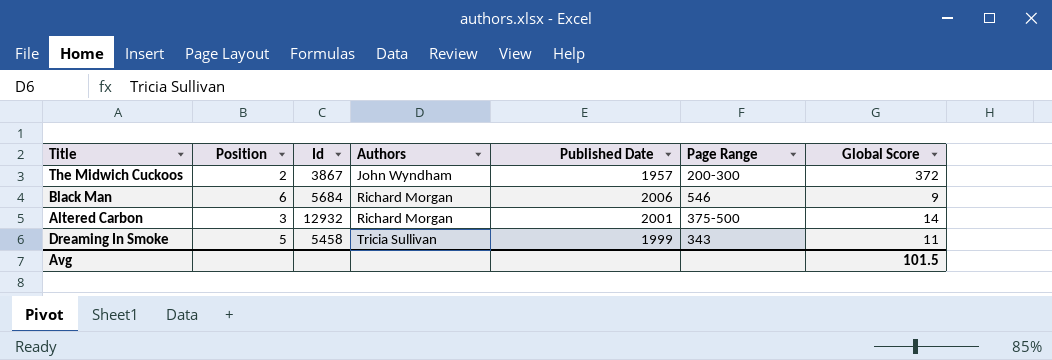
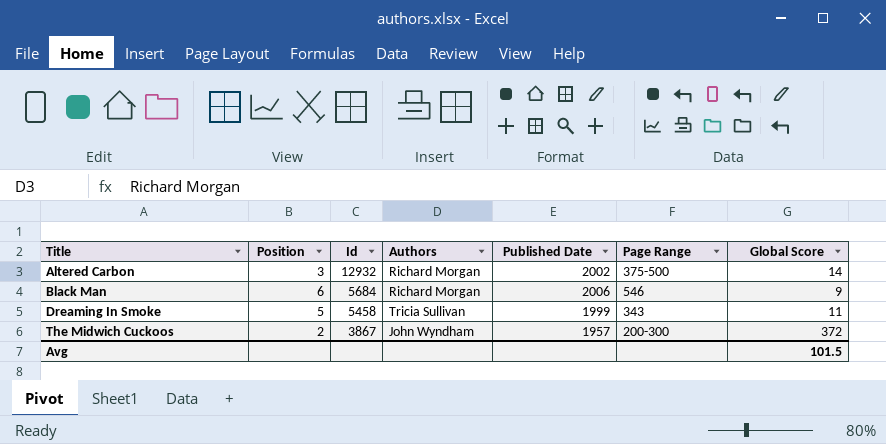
row order: Authors ascending -> Title ascending
Altered Carbon | Published Date: 2001 -> 2002

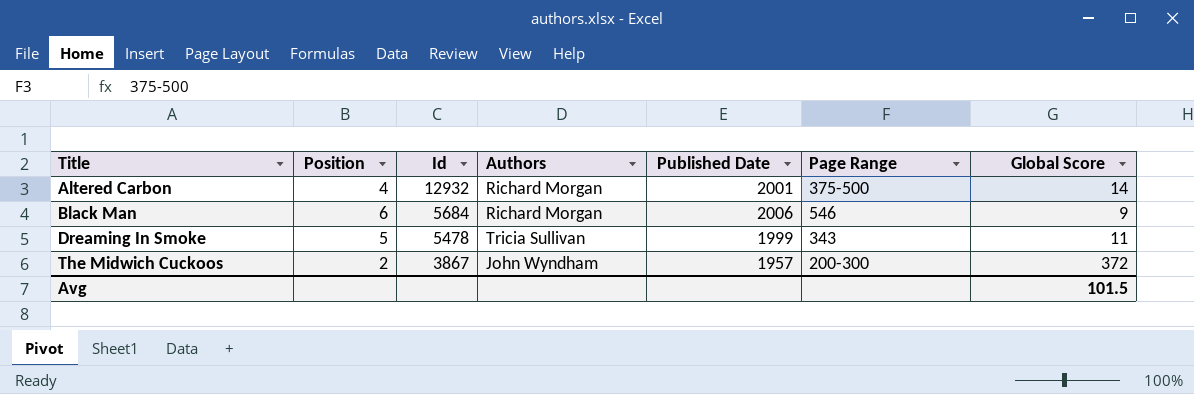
Altered Carbon | Position: 3 -> 4
Altered Carbon | Published Date: 2002 -> 2001
Dreaming In Smoke | Id: 5458 -> 5478

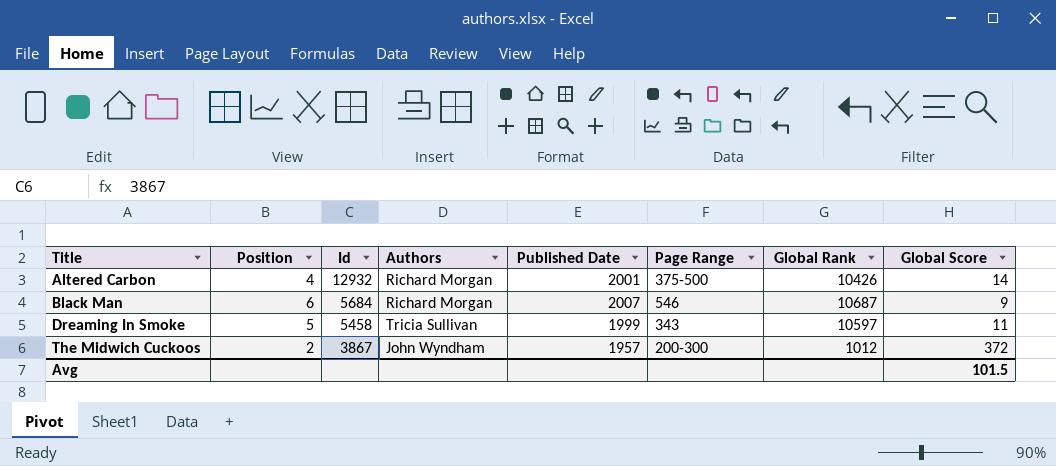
column Global Rank | position: none -> 7
Black Man | Published Date: 2006 -> 2007
Dreaming In Smoke | Id: 5478 -> 5458

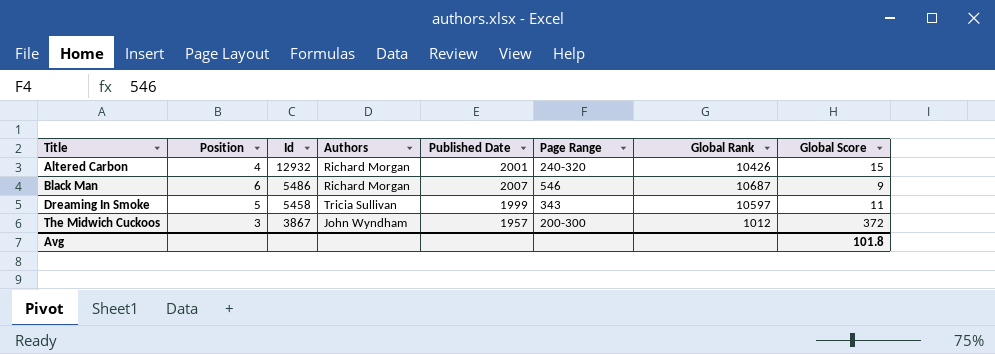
Altered Carbon | Page Range: 375-500 -> 240-320
Altered Carbon | Global Score: 14 -> 15
Black Man | Id: 5684 -> 5486
The Midwich Cuckoos | Position: 2 -> 3
Avg | Global Score: 101.5 -> 101.8

